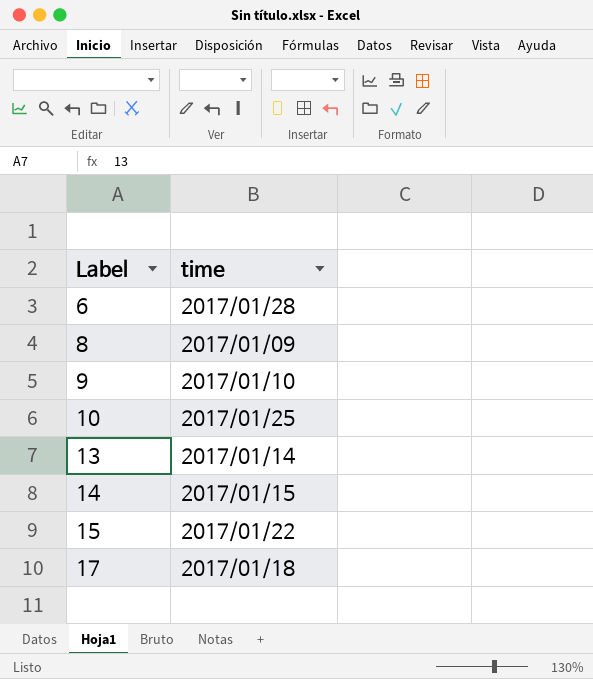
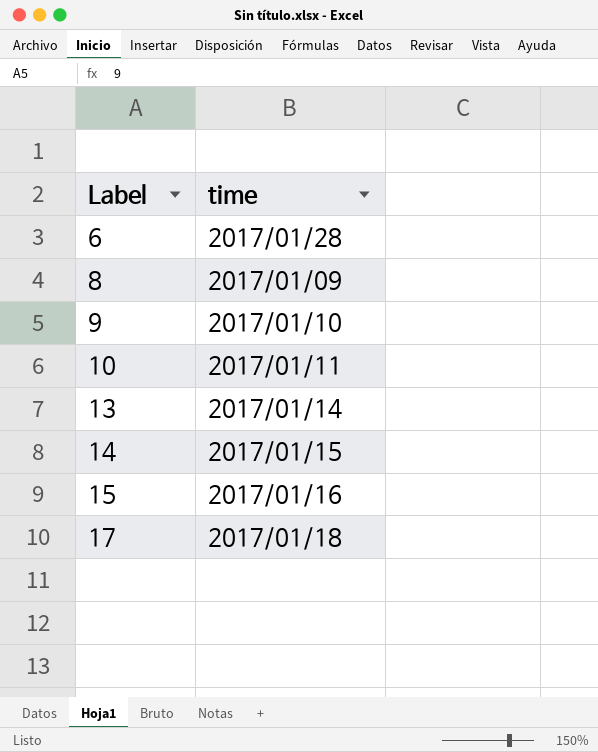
10 | time: 2017/01/25 -> 2017/01/11
15 | time: 2017/01/22 -> 2017/01/16

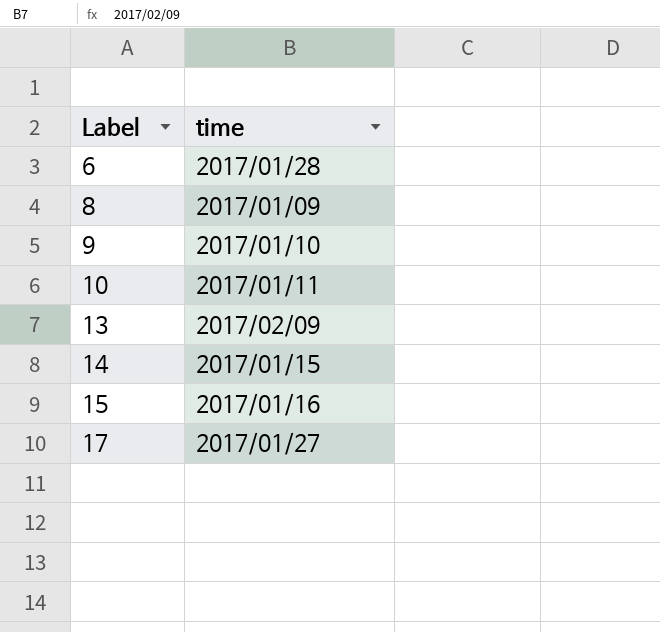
13 | time: 2017/01/14 -> 2017/02/09
17 | time: 2017/01/18 -> 2017/01/27

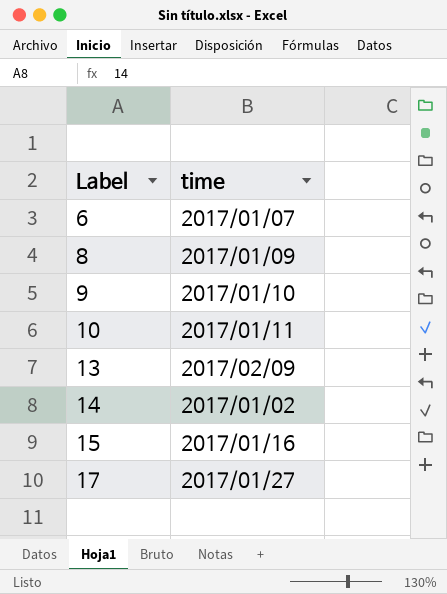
6 | time: 2017/01/28 -> 2017/01/07
14 | time: 2017/01/15 -> 2017/01/02

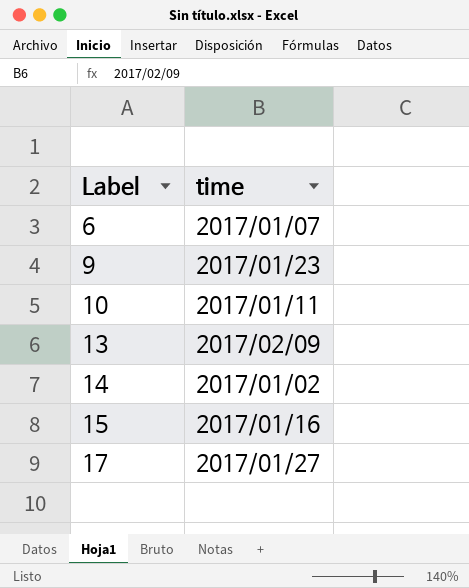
row 8: 2017/01/09 -> none
9 | time: 2017/01/10 -> 2017/01/23

